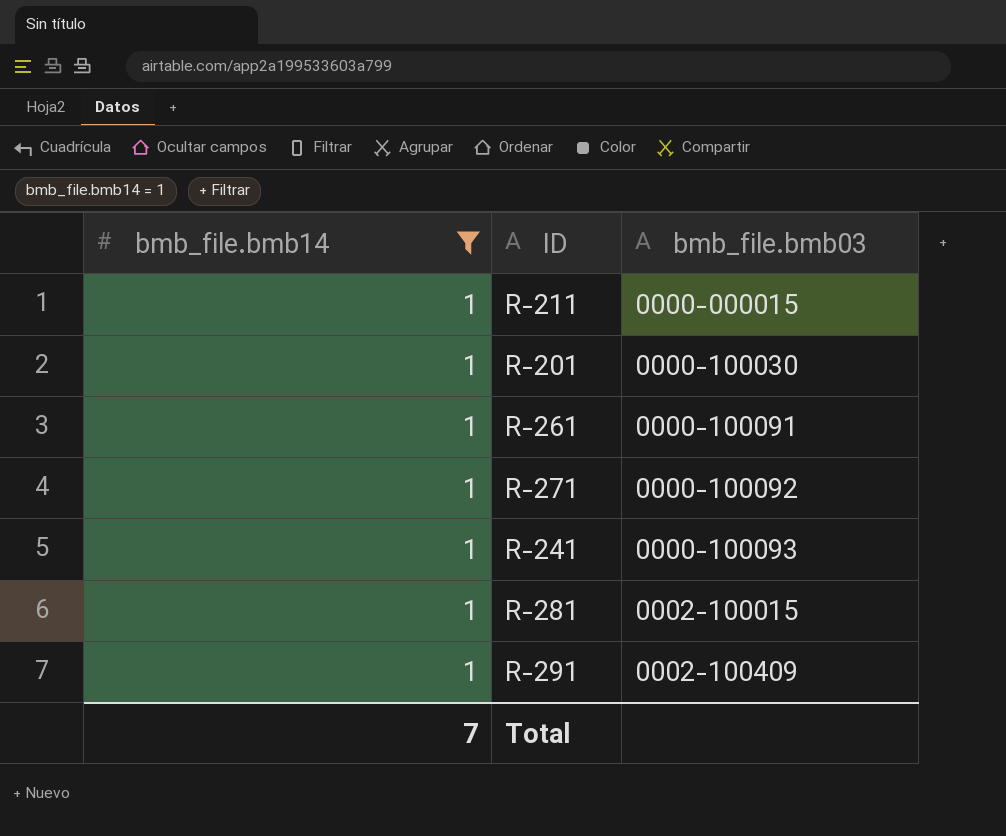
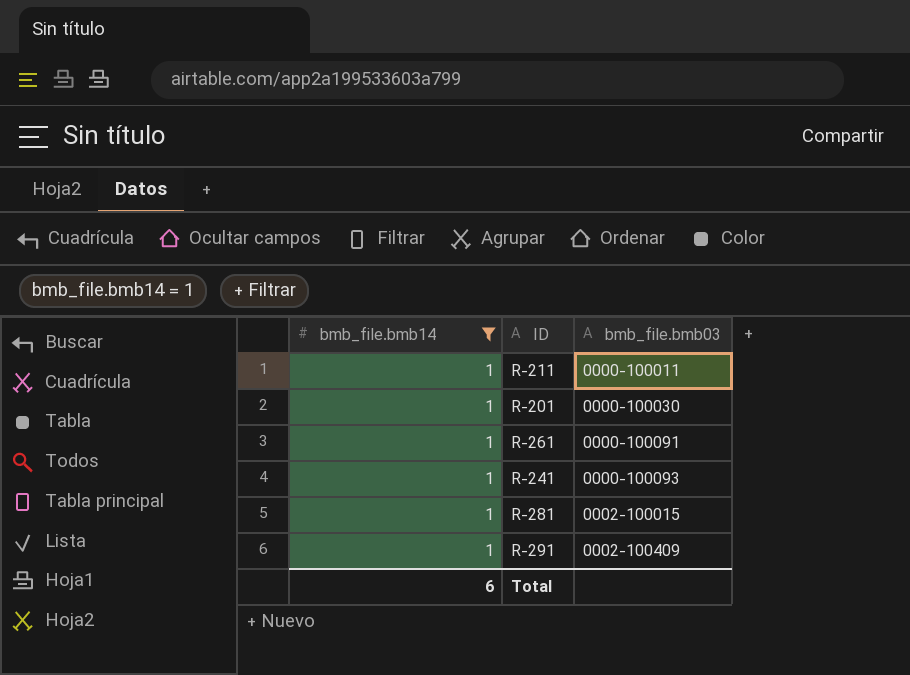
row R-271: 1 | 0000-100092 -> none
R-211 | bmb_file.bmb03: 0000-000015 -> 0000-100011
Total | bmb_file.bmb14: 7 -> 6

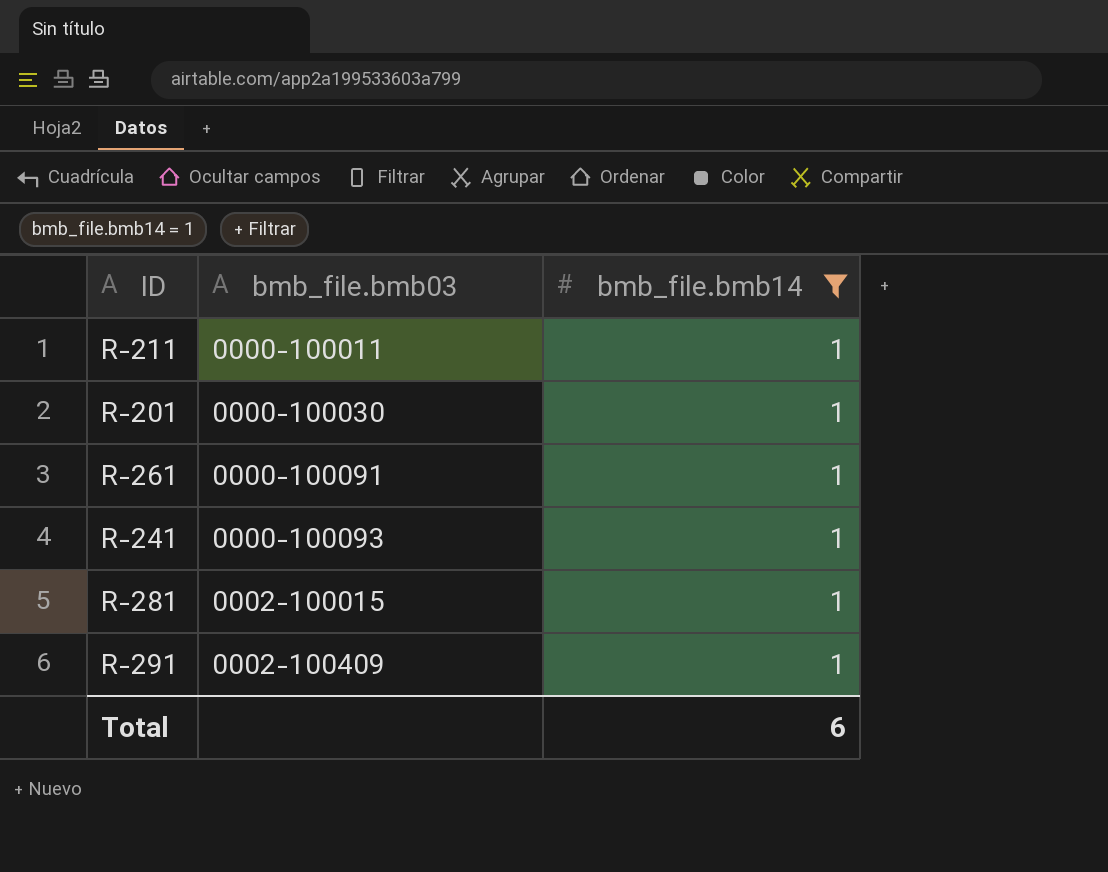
column bmb_file.bmb14 | position: 1 -> 3

